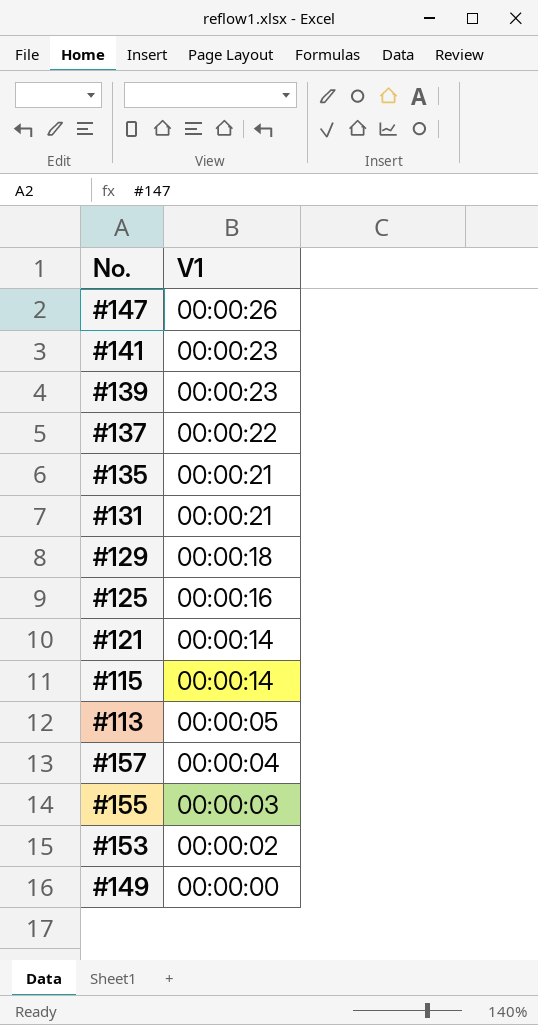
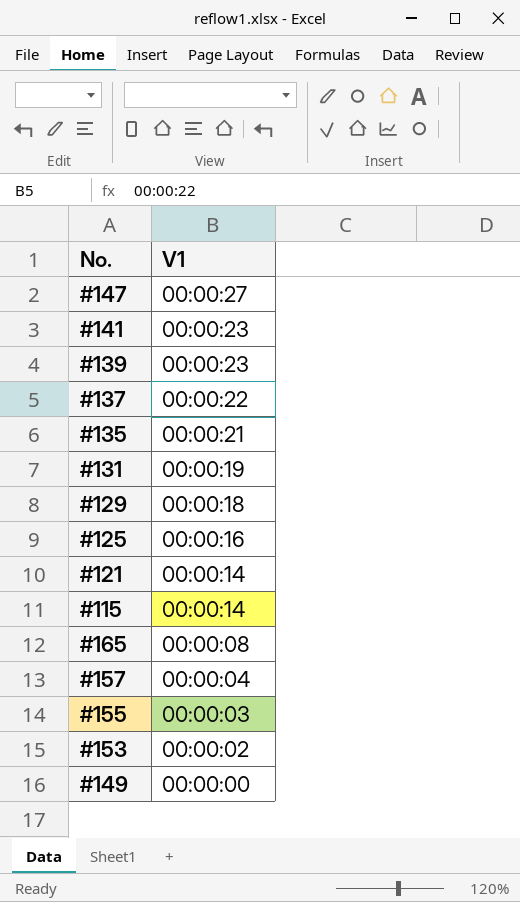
row #113: 00:00:05 -> none
#147 | V1: 00:00:26 -> 00:00:27
#131 | V1: 00:00:21 -> 00:00:19
row #165: none -> 00:00:08

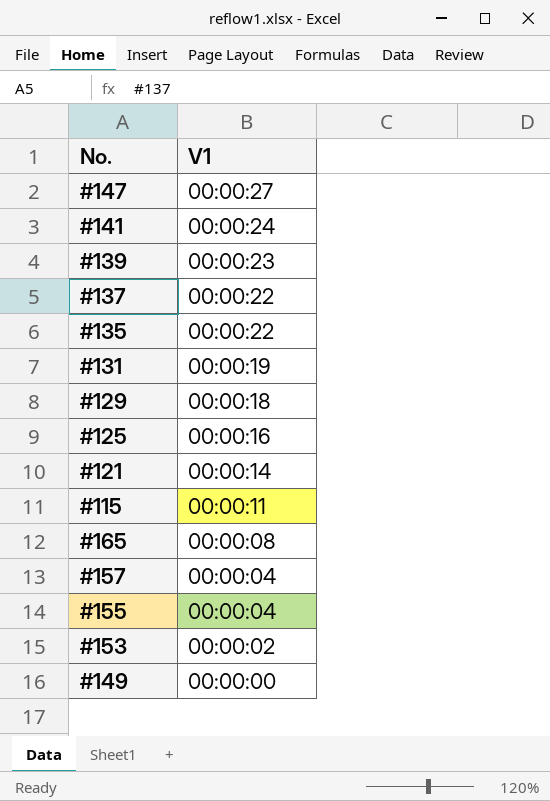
#141 | V1: 00:00:23 -> 00:00:24
#135 | V1: 00:00:21 -> 00:00:22
#115 | V1: 00:00:14 -> 00:00:11
#155 | V1: 00:00:03 -> 00:00:04

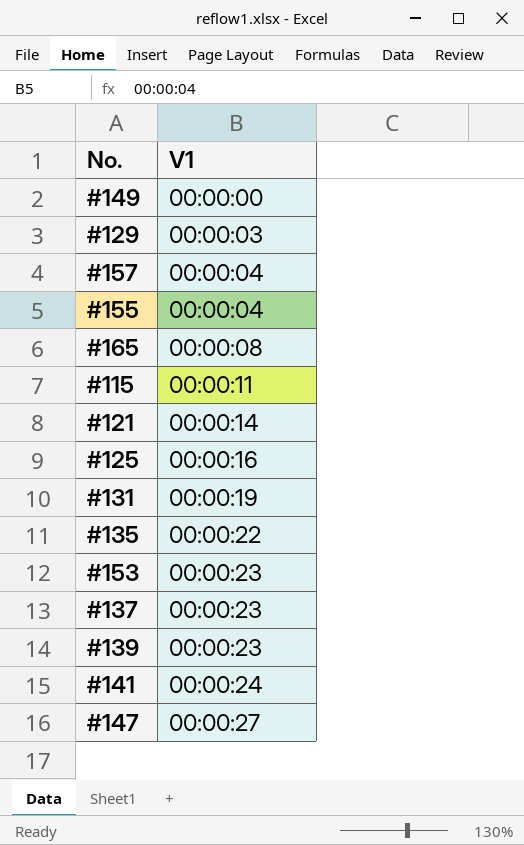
row order: V1 descending -> V1 ascending
#129 | V1: 00:00:18 -> 00:00:03
#153 | V1: 00:00:02 -> 00:00:23
#137 | V1: 00:00:22 -> 00:00:23

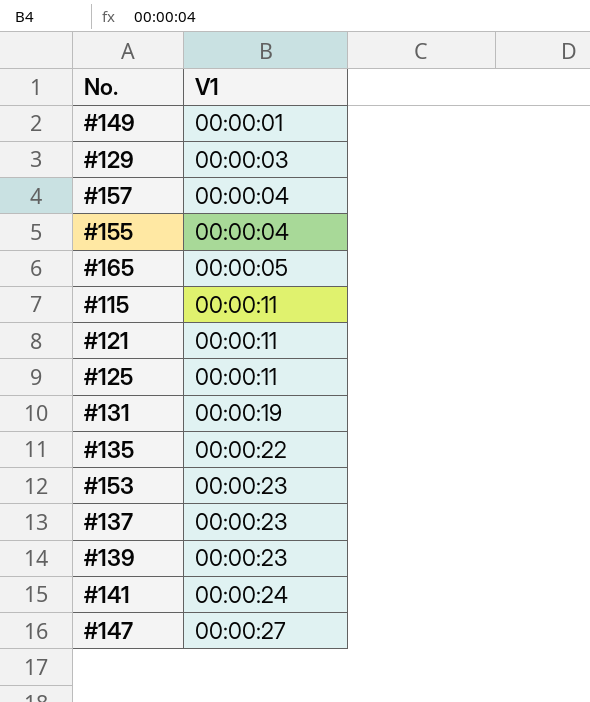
#149 | V1: 00:00:00 -> 00:00:01
#165 | V1: 00:00:08 -> 00:00:05
#121 | V1: 00:00:14 -> 00:00:11
#125 | V1: 00:00:16 -> 00:00:11

